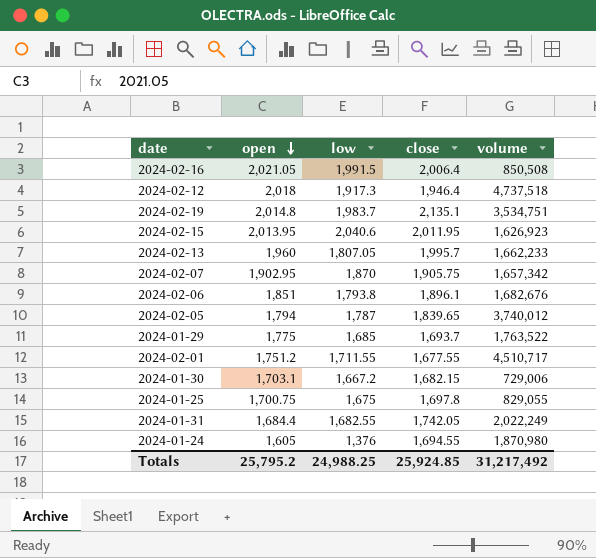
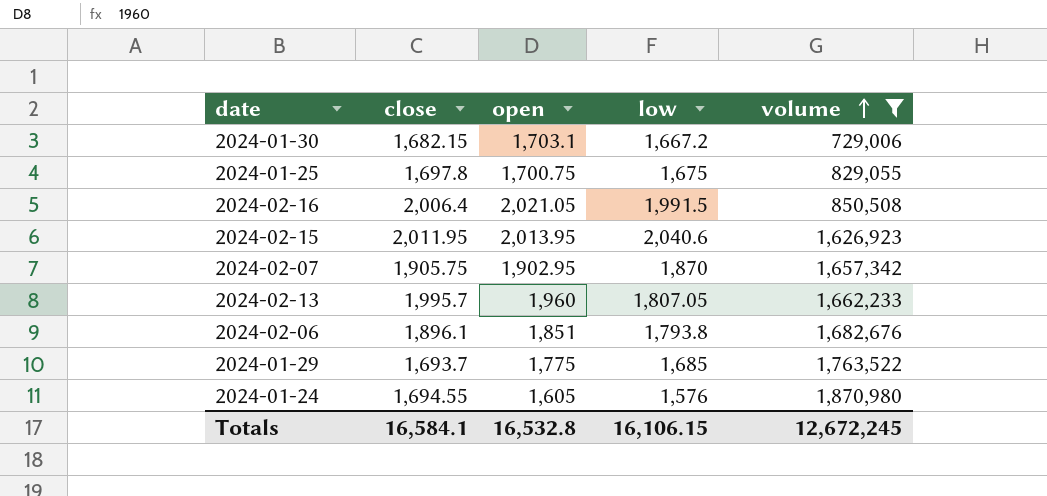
filter: none -> volume <= 1,870,980
row order: open descending -> volume ascending
column close | position: 4 -> 2
2024-01-24 | low: 1,376 -> 1,576
Totals | close: 25,924.85 -> 16,584.1
Totals | open: 25,795.2 -> 16,532.8
Totals | low: 24,988.25 -> 16,106.15
Totals | volume: 31,217,492 -> 12,672,245

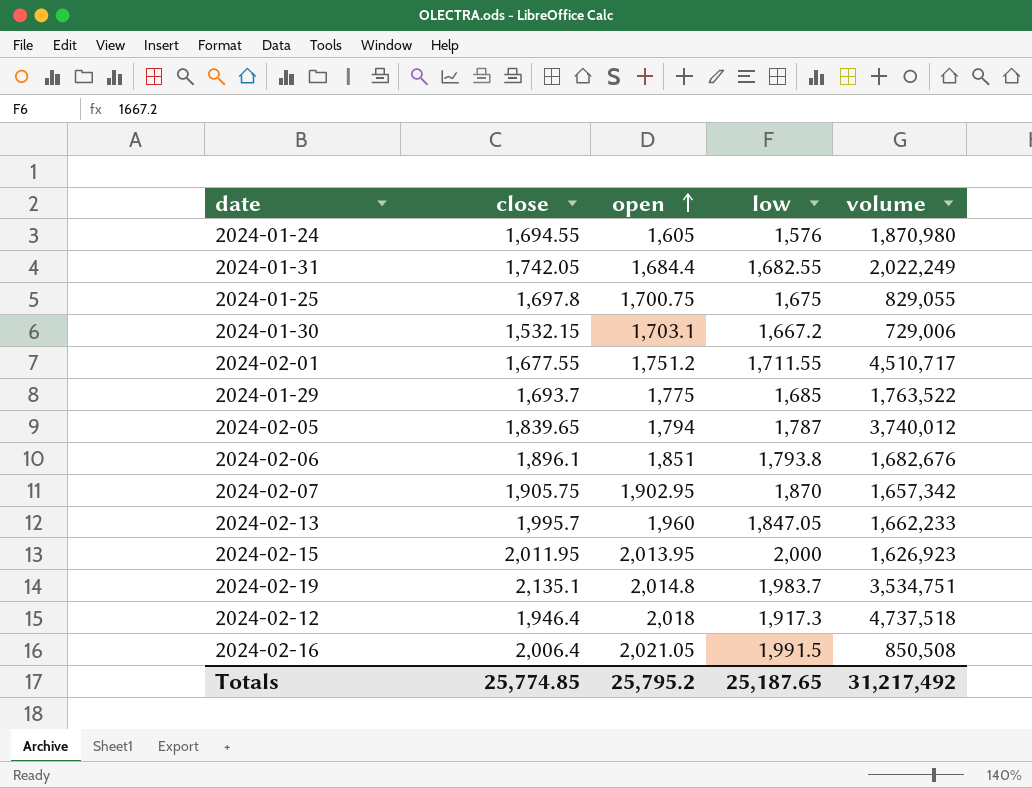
filter: volume <= 1,870,980 -> none
row order: volume ascending -> open ascending
2024-01-30 | close: 1,682.15 -> 1,532.15
2024-02-13 | low: 1,807.05 -> 1,847.05
2024-02-15 | low: 2,040.6 -> 2,000
Totals | close: 16,584.1 -> 25,774.85
Totals | open: 16,532.8 -> 25,795.2
Totals | low: 16,106.15 -> 25,187.65
Totals | volume: 12,672,245 -> 31,217,492

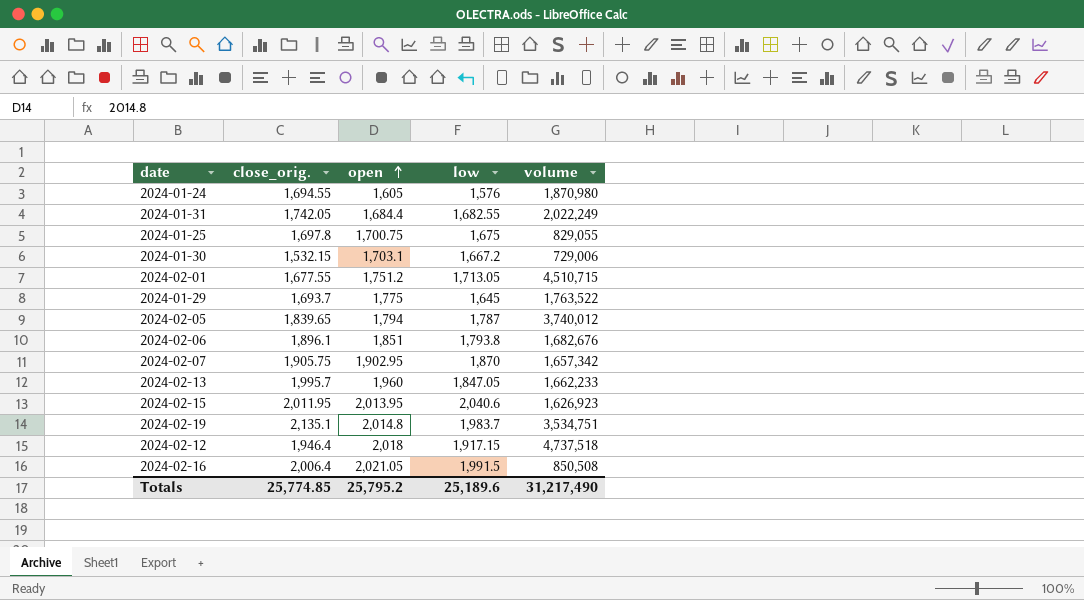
column name: close -> close_orig.
2024-02-01 | low: 1,711.55 -> 1,713.05
2024-02-01 | volume: 4,510,717 -> 4,510,715
2024-01-29 | low: 1,685 -> 1,645
2024-02-15 | low: 2,000 -> 2,040.6
2024-02-12 | low: 1,917.3 -> 1,917.15
Totals | low: 25,187.65 -> 25,189.6
Totals | volume: 31,217,492 -> 31,217,490

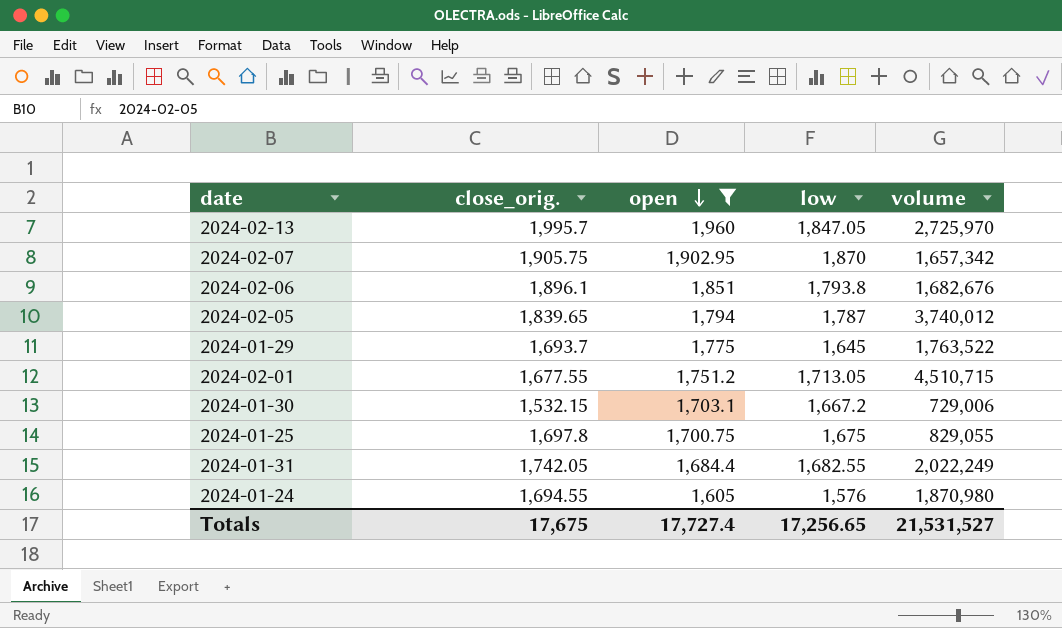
filter: none -> open <= 1,960
row order: open ascending -> open descending
2024-02-13 | volume: 1,662,233 -> 2,725,970
Totals | close_orig.: 25,774.85 -> 17,675
Totals | open: 25,795.2 -> 17,727.4
Totals | low: 25,189.6 -> 17,256.65
Totals | volume: 31,217,490 -> 21,531,527

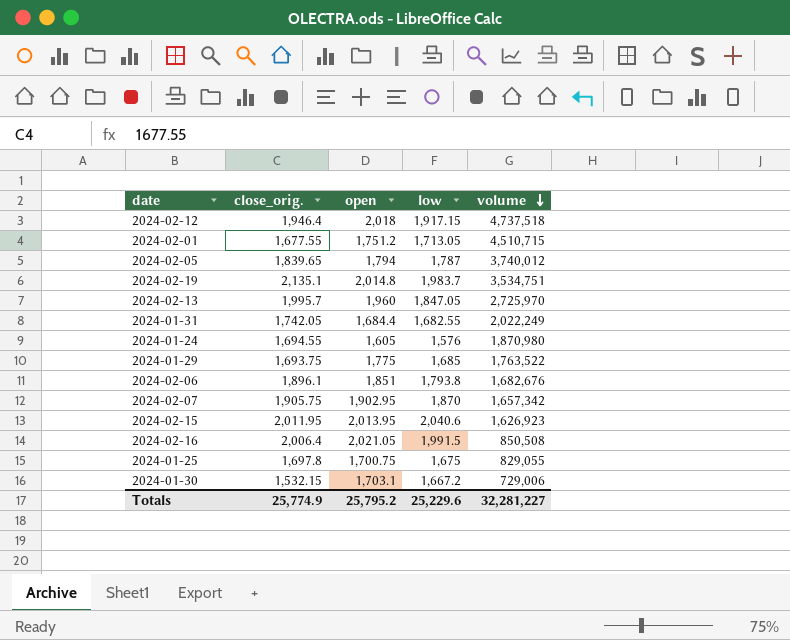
filter: open <= 1,960 -> none
row order: open descending -> volume descending
2024-01-29 | close_orig.: 1,693.7 -> 1,693.75
2024-01-29 | low: 1,645 -> 1,685
Totals | close_orig.: 17,675 -> 25,774.9
Totals | open: 17,727.4 -> 25,795.2
Totals | low: 17,256.65 -> 25,229.6
Totals | volume: 21,531,527 -> 32,281,227

